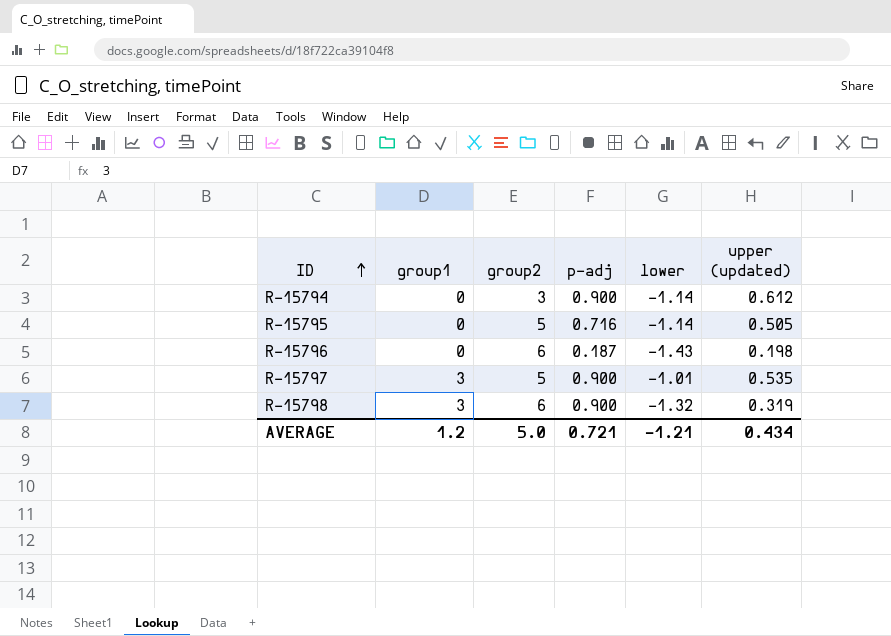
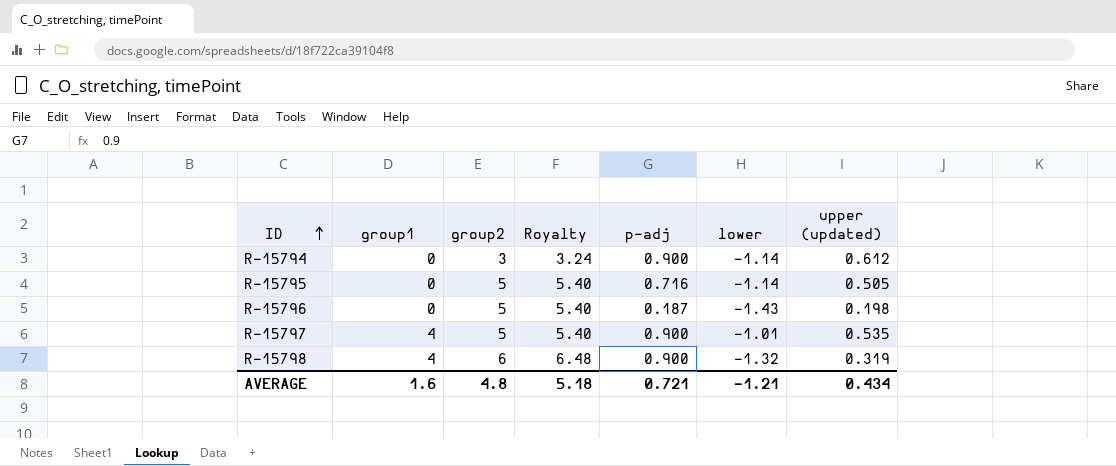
column Royalty | formula: none -> [group2] * 1.08
R-15796 | group2: 6 -> 5
R-15797 | group1: 3 -> 4
R-15798 | group1: 3 -> 4
AVERAGE | group1: 1.2 -> 1.6
AVERAGE | group2: 5.0 -> 4.8

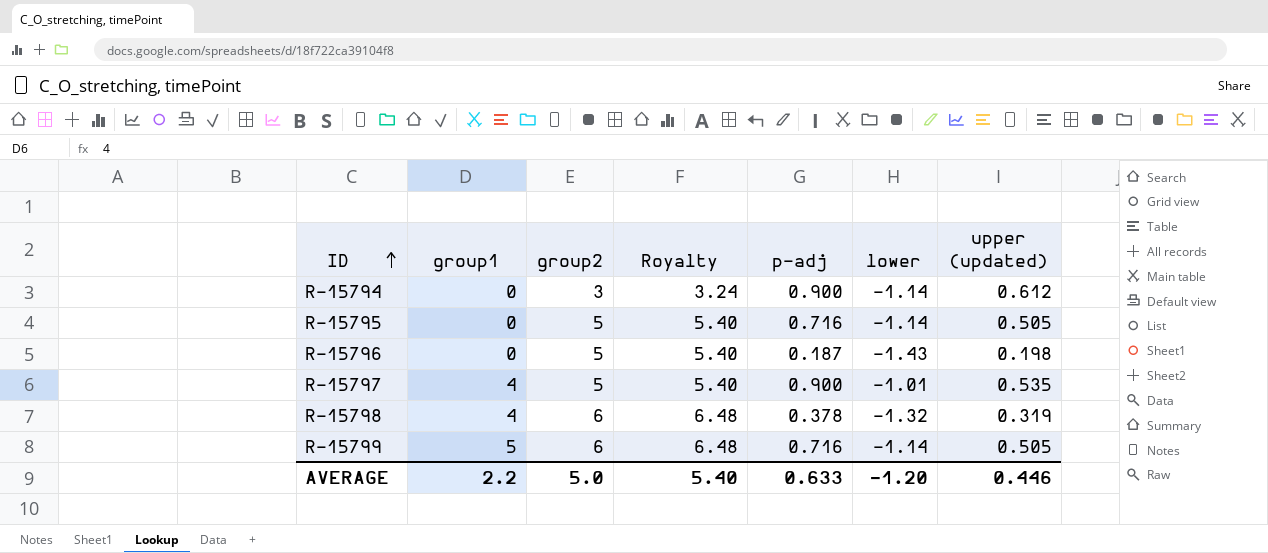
R-15798 | p-adj: 0.900 -> 0.378
row R-15799: none -> 5 | 6 | 6.48 | 0.716 | -1.14 | 0.505
AVERAGE | group1: 1.6 -> 2.2
AVERAGE | group2: 4.8 -> 5.0
AVERAGE | Royalty: 5.18 -> 5.40
AVERAGE | p-adj: 0.721 -> 0.633
AVERAGE | lower: -1.21 -> -1.20
AVERAGE | upper (updated): 0.434 -> 0.446

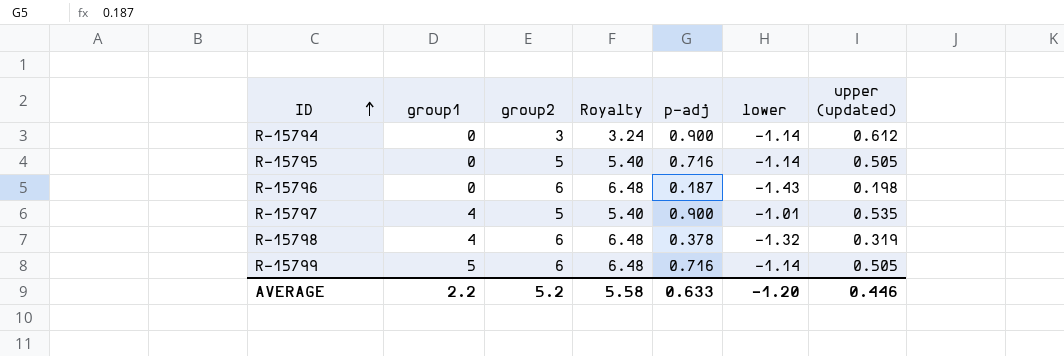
R-15796 | group2: 5 -> 6
R-15796 | Royalty: 5.40 -> 6.48
AVERAGE | group2: 5.0 -> 5.2
AVERAGE | Royalty: 5.40 -> 5.58

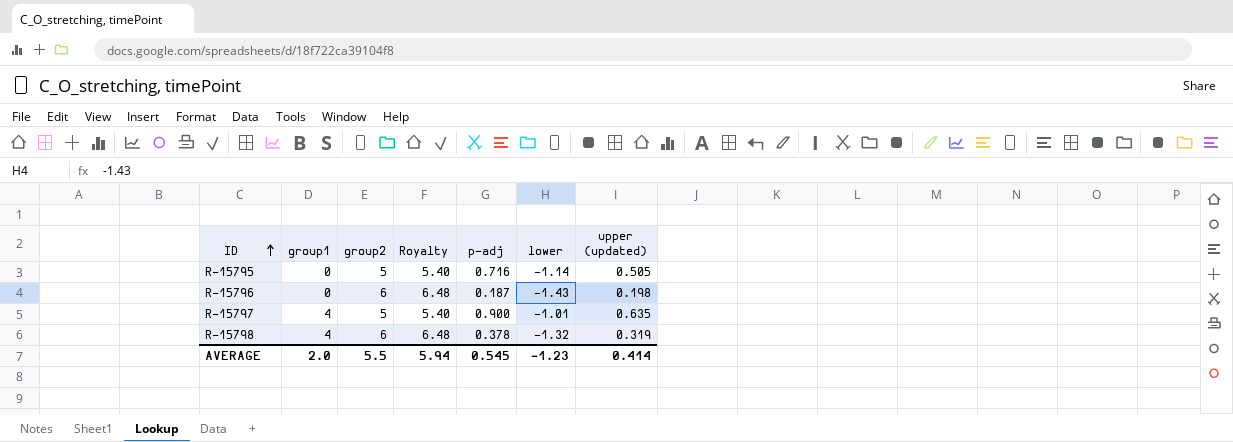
row R-15794: 0 | 3 | 3.24 | 0.900 | -1.14 | 0.612 -> none
row R-15799: 5 | 6 | 6.48 | 0.716 | -1.14 | 0.505 -> none
R-15797 | upper (updated): 0.535 -> 0.635
AVERAGE | group1: 2.2 -> 2.0
AVERAGE | group2: 5.2 -> 5.5
AVERAGE | Royalty: 5.58 -> 5.94
AVERAGE | p-adj: 0.633 -> 0.545
AVERAGE | lower: -1.20 -> -1.23
AVERAGE | upper (updated): 0.446 -> 0.414

